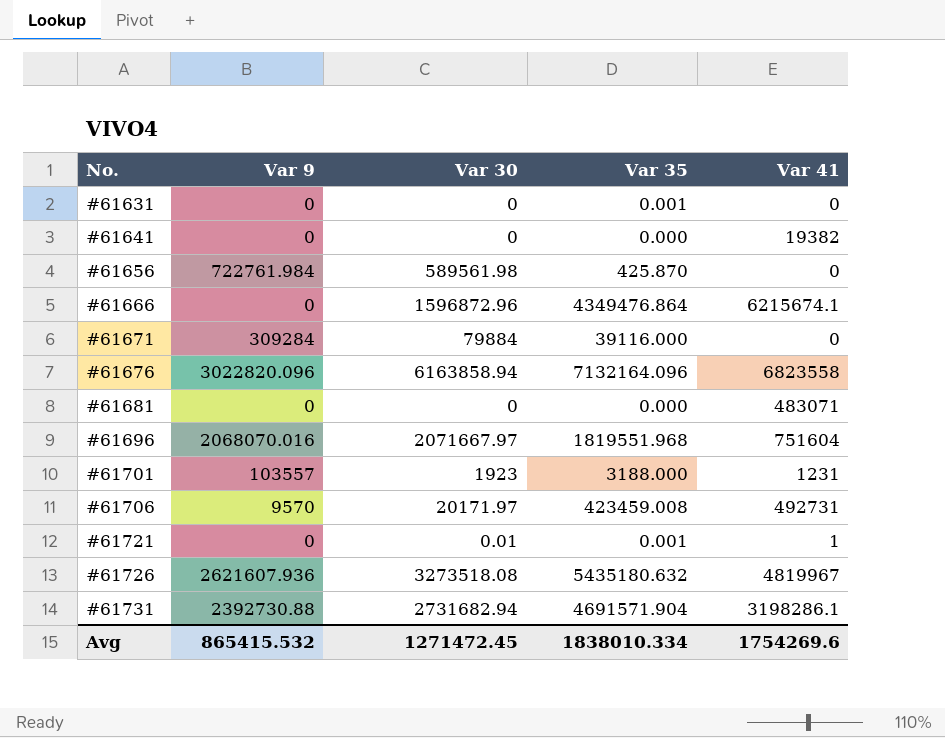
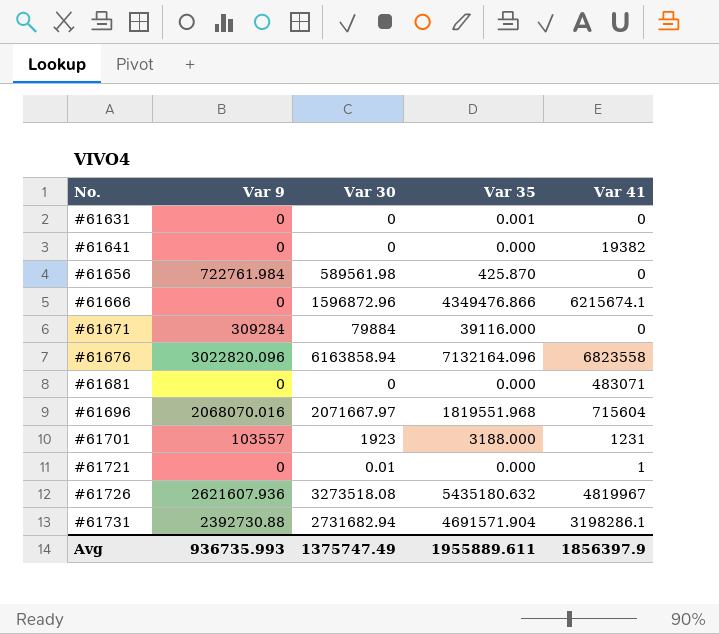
row #61706: 9570 | 20171.97 | 423459.008 | 492731 -> none
#61666 | Var 35: 4349476.864 -> 4349476.866
#61696 | Var 41: 751604 -> 715604
#61721 | Var 35: 0.001 -> 0.000
Avg | Var 9: 865415.532 -> 936735.993
Avg | Var 30: 1271472.45 -> 1375747.49
Avg | Var 35: 1838010.334 -> 1955889.611
Avg | Var 41: 1754269.6 -> 1856397.9

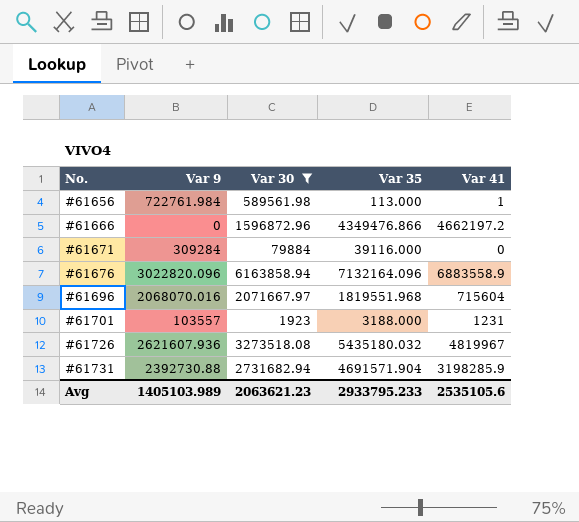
filter: none -> Var 30 >= 1923
#61656 | Var 35: 425.870 -> 113.000
#61656 | Var 41: 0 -> 1
#61666 | Var 41: 6215674.1 -> 4662197.2
#61676 | Var 41: 6823558 -> 6883558.9
#61726 | Var 35: 5435180.632 -> 5435180.032
#61731 | Var 41: 3198286.1 -> 3198285.9
Avg | Var 9: 936735.993 -> 1405103.989
Avg | Var 30: 1375747.49 -> 2063621.23
Avg | Var 35: 1955889.611 -> 2933795.233
Avg | Var 41: 1856397.9 -> 2535105.6

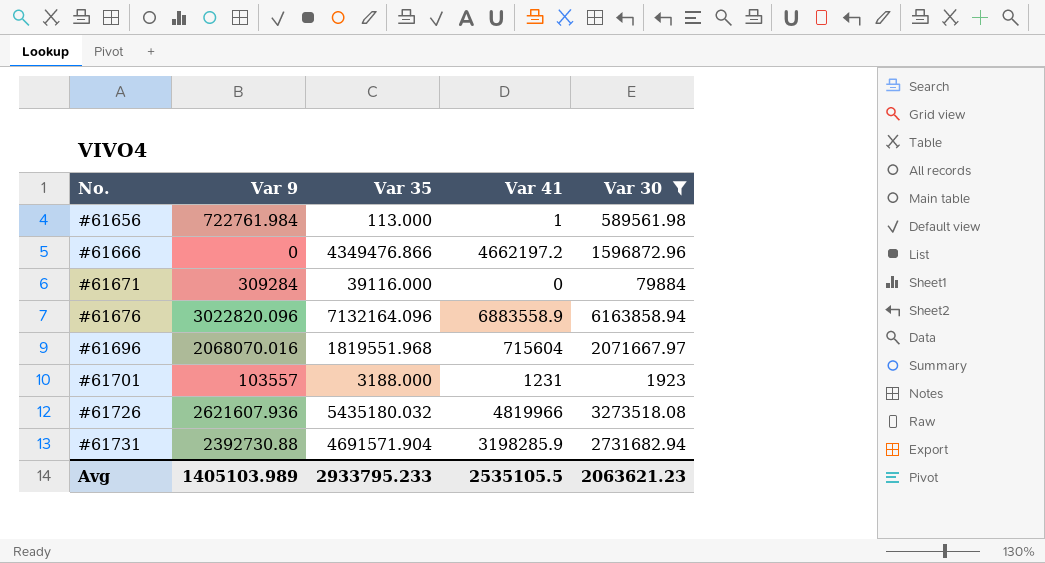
column Var 30 | position: 3 -> 5
#61726 | Var 41: 4819967 -> 4819966
Avg | Var 41: 2535105.6 -> 2535105.5

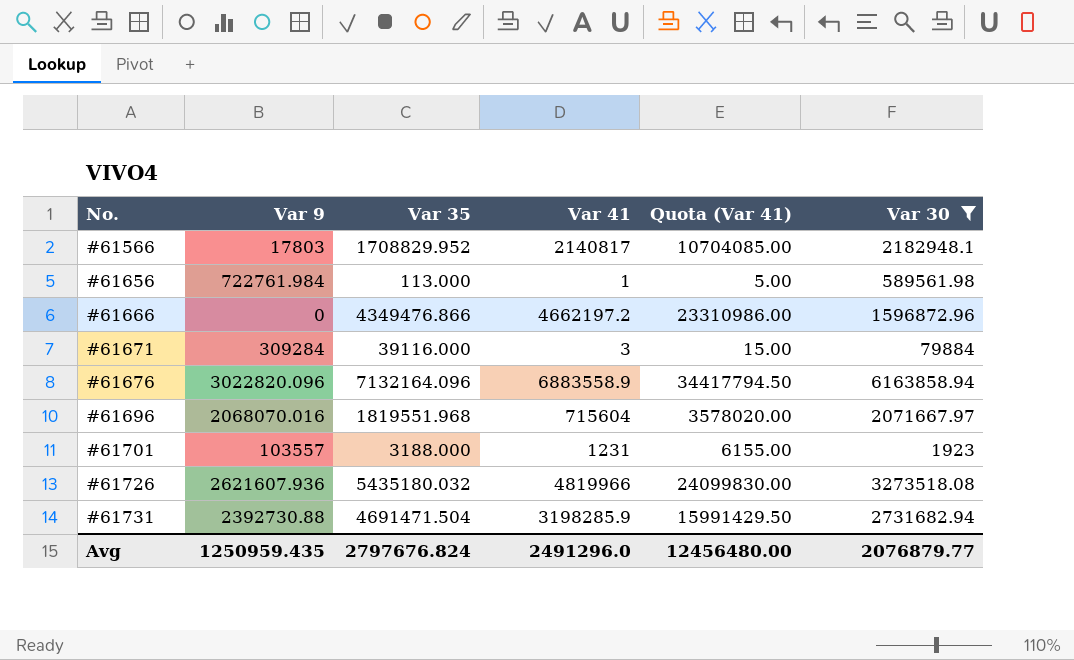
column Quota (Var 41) | formula: none -> [Var 41] * 5
row #61566: none -> 17803 | 1708829.952 | 2140817 | 10704085.00 | 2182948.1
#61671 | Var 41: 0 -> 3
#61731 | Var 35: 4691571.904 -> 4691471.504
Avg | Var 9: 1405103.989 -> 1250959.435
Avg | Var 35: 2933795.233 -> 2797676.824
Avg | Var 41: 2535105.5 -> 2491296.0
Avg | Var 30: 2063621.23 -> 2076879.77

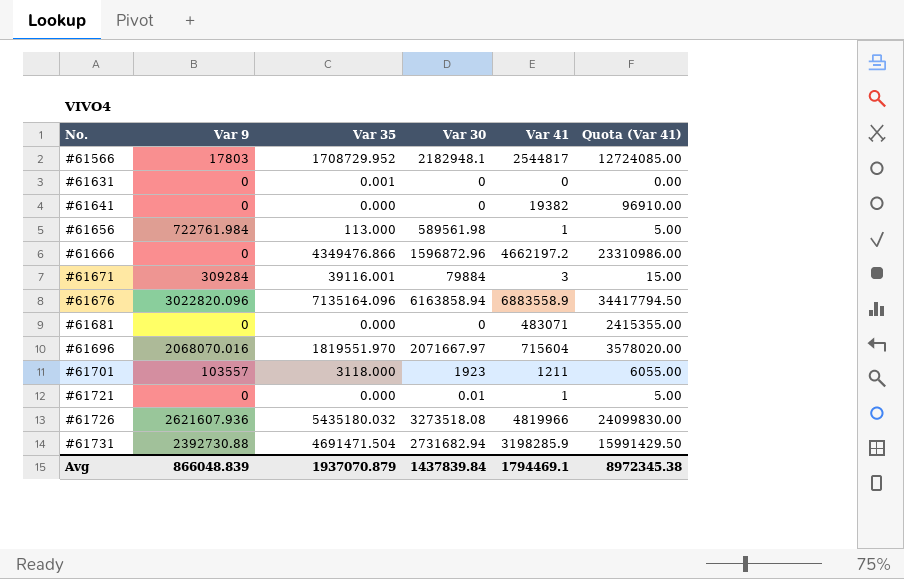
filter: Var 30 >= 1923 -> none
column Var 30 | position: 6 -> 4
#61566 | Var 35: 1708829.952 -> 1708729.952
#61566 | Var 41: 2140817 -> 2544817
#61566 | Quota (Var 41): 10704085.00 -> 12724085.00
#61671 | Var 35: 39116.000 -> 39116.001
#61676 | Var 35: 7132164.096 -> 7135164.096
#61696 | Var 35: 1819551.968 -> 1819551.970
#61701 | Var 35: 3188.000 -> 3118.000
#61701 | Var 41: 1231 -> 1211
#61701 | Quota (Var 41): 6155.00 -> 6055.00
Avg | Var 9: 1250959.435 -> 866048.839
Avg | Var 35: 2797676.824 -> 1937070.879
Avg | Var 30: 2076879.77 -> 1437839.84
Avg | Var 41: 2491296.0 -> 1794469.1
Avg | Quota (Var 41): 12456480.00 -> 8972345.38

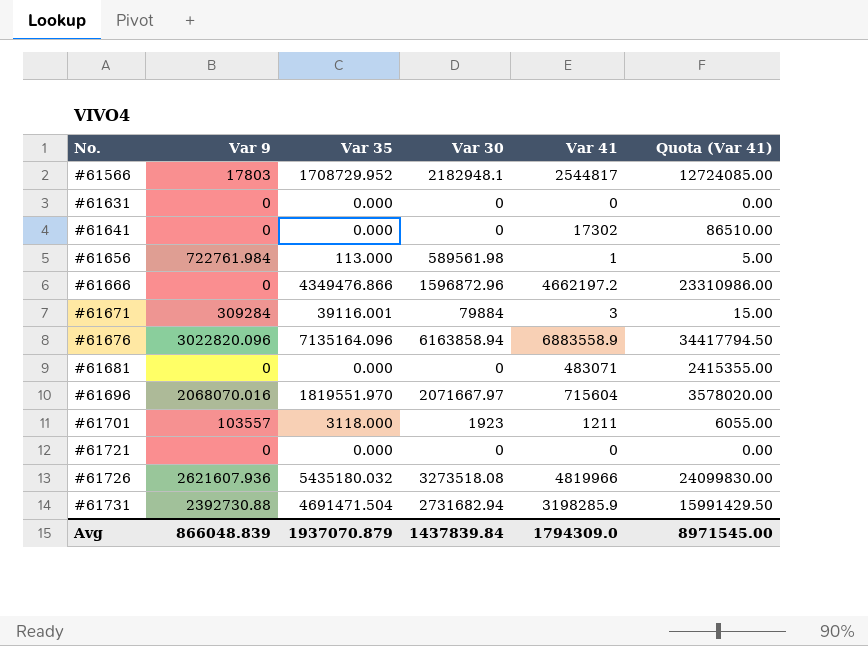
#61631 | Var 35: 0.001 -> 0.000
#61641 | Var 41: 19382 -> 17302
#61641 | Quota (Var 41): 96910.00 -> 86510.00
#61721 | Var 30: 0.01 -> 0
#61721 | Var 41: 1 -> 0
#61721 | Quota (Var 41): 5.00 -> 0.00
Avg | Var 41: 1794469.1 -> 1794309.0
Avg | Quota (Var 41): 8972345.38 -> 8971545.00

